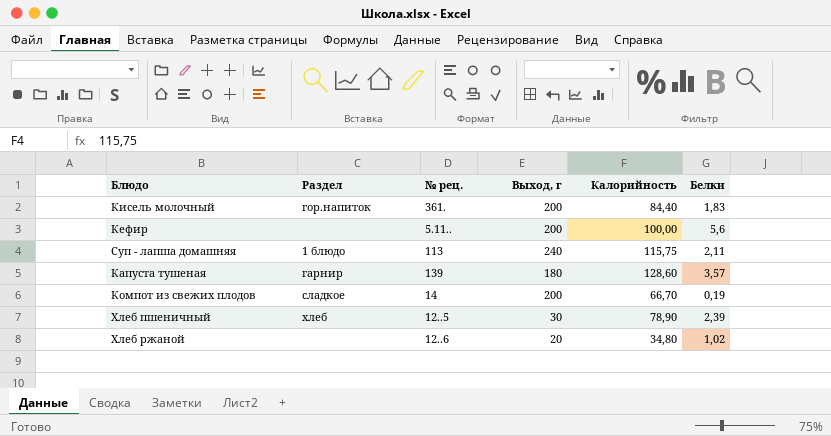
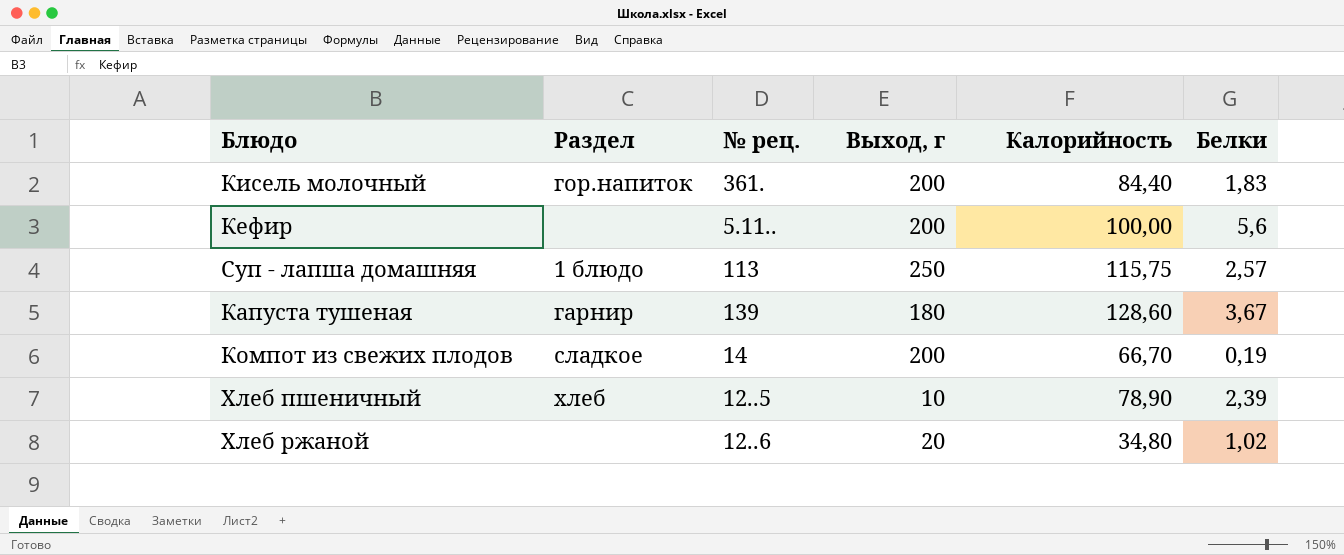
Суп - лапша домашняя | Выход, г: 240 -> 250
Суп - лапша домашняя | Белки: 2,11 -> 2,57
Капуста тушеная | Белки: 3,57 -> 3,67
Хлеб пшеничный | Выход, г: 30 -> 10

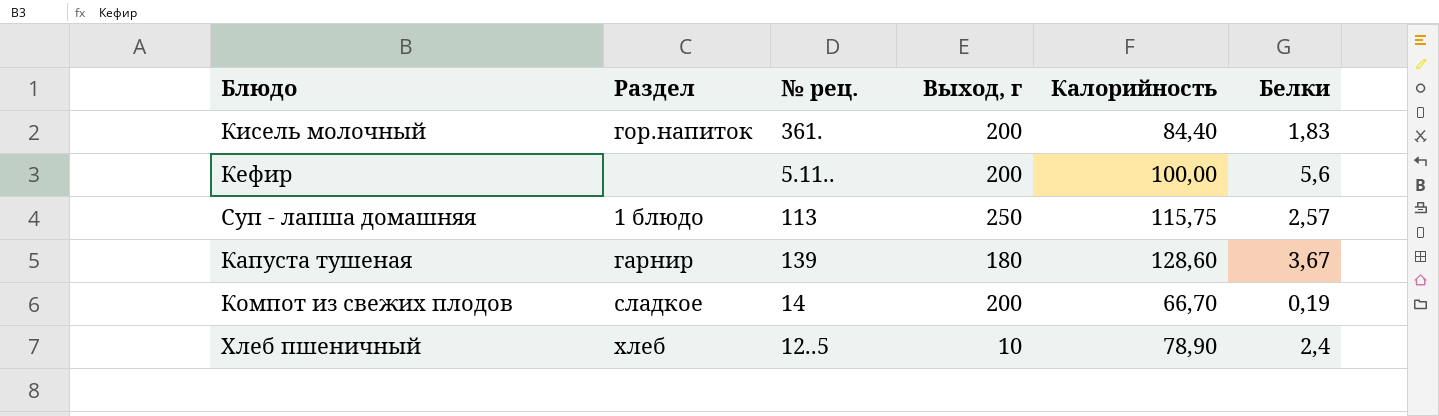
row Хлеб ржаной: none | 12..6 | 20 | 34,80 | 1,02 -> none
Хлеб пшеничный | Белки: 2,39 -> 2,4

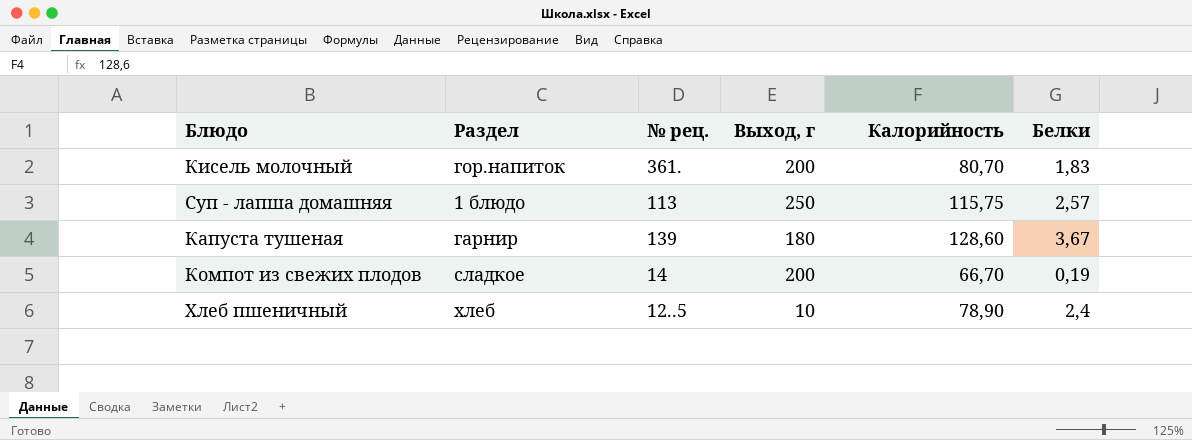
row Кефир: none | 5.11.. | 200 | 100,00 | 5,6 -> none
Кисель молочный | Калорийность: 84,40 -> 80,70

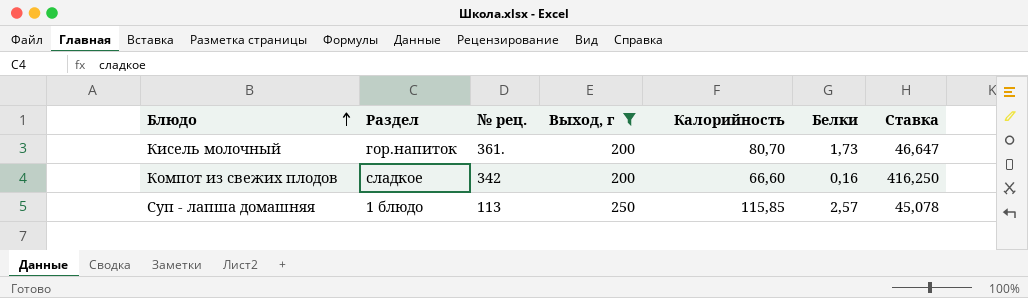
filter: none -> Выход, г >= 200
row order: none -> Блюдо ascending
column Ставка | formula: none -> [Калорийность] / [Белки]
Кисель молочный | Белки: 1,83 -> 1,73
Компот из свежих плодов | № рец.: 14 -> 342
Компот из свежих плодов | Калорийность: 66,70 -> 66,60
Компот из свежих плодов | Белки: 0,19 -> 0,16
Суп - лапша домашняя | Калорийность: 115,75 -> 115,85

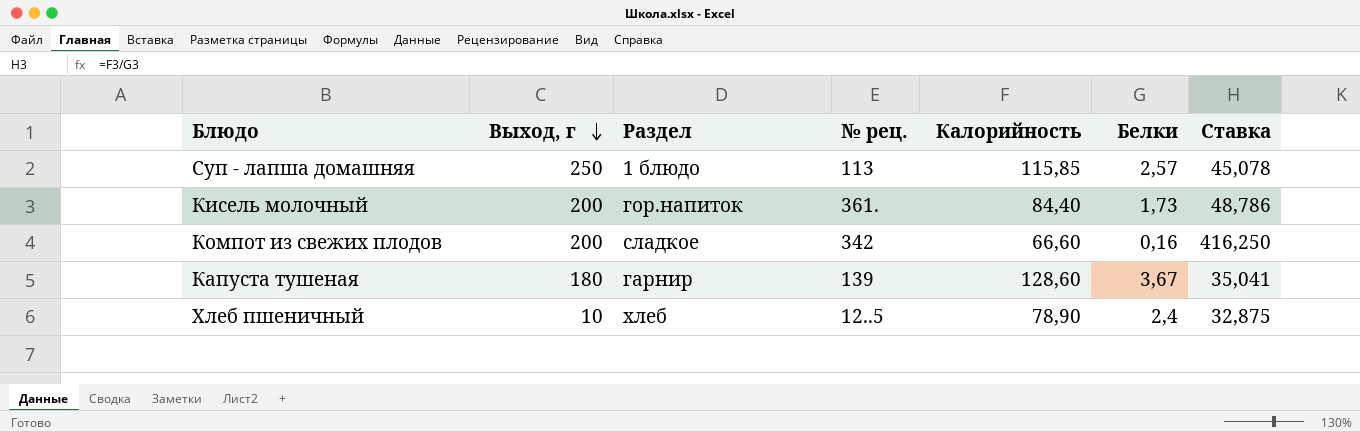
filter: Выход, г >= 200 -> none
row order: Блюдо ascending -> Выход, г descending
column Выход, г | position: 4 -> 2
Кисель молочный | Калорийность: 80,70 -> 84,40
Кисель молочный | Ставка: 46,647 -> 48,786

